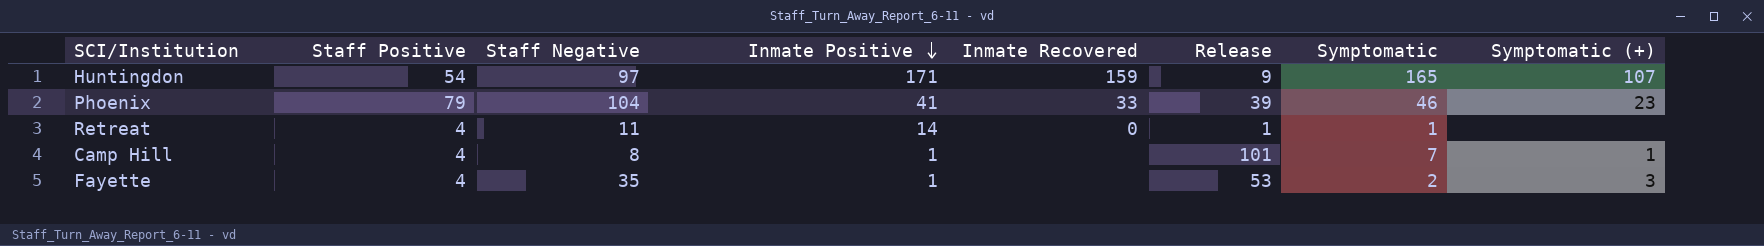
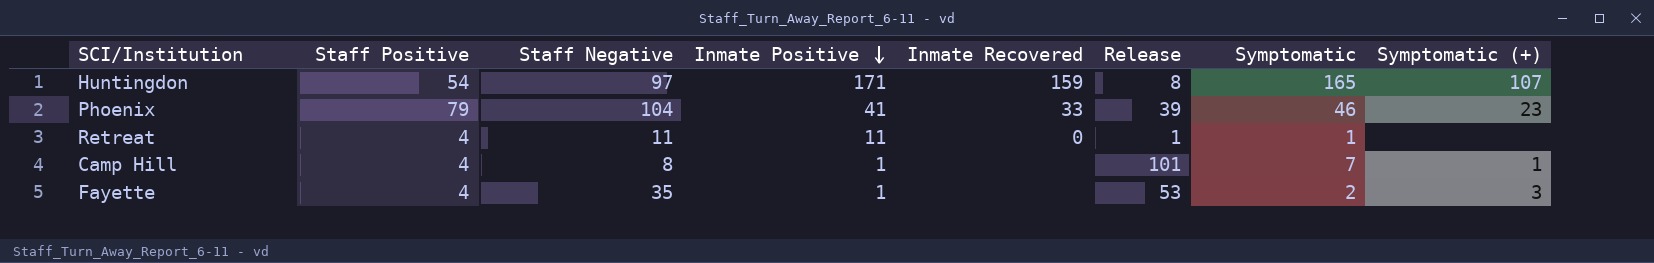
Huntingdon | Release: 9 -> 8
Retreat | Inmate Positive: 14 -> 11

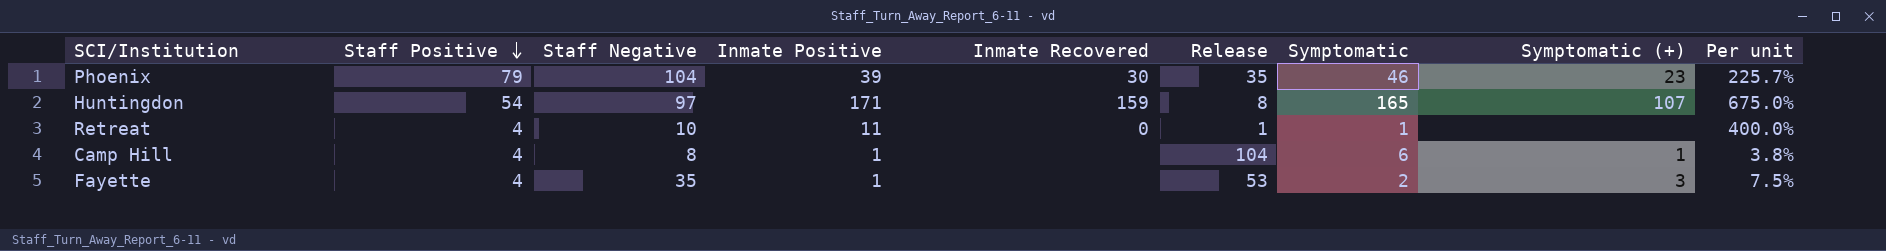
row order: Inmate Positive descending -> Staff Positive descending
column Per unit | formula: none -> [Staff Positive] / [Release]
Phoenix | Inmate Positive: 41 -> 39
Phoenix | Inmate Recovered: 33 -> 30
Phoenix | Release: 39 -> 35
Retreat | Staff Negative: 11 -> 10
Camp Hill | Release: 101 -> 104
Camp Hill | Symptomatic: 7 -> 6

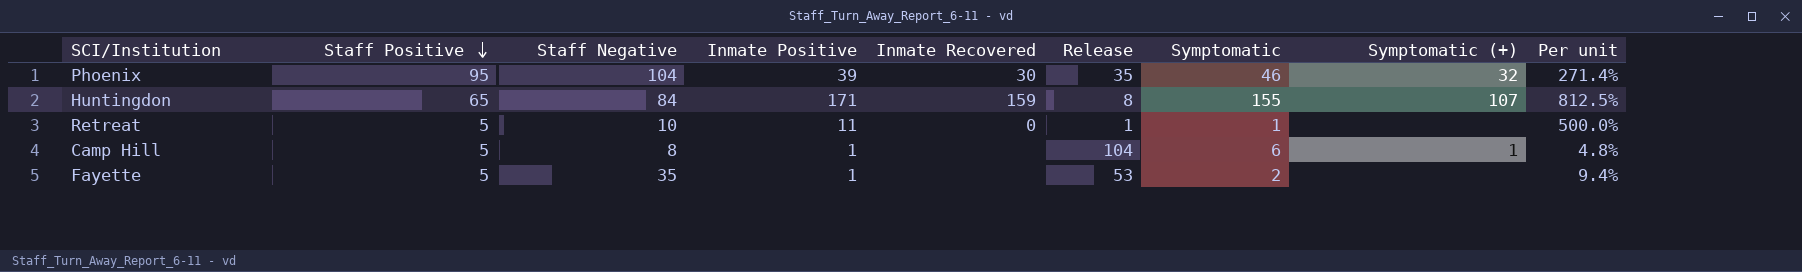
Phoenix | Staff Positive: 79 -> 95
Phoenix | Symptomatic (+): 23 -> 32
Phoenix | Per unit: 225.7% -> 271.4%
Huntingdon | Staff Positive: 54 -> 65
Huntingdon | Staff Negative: 97 -> 84
Huntingdon | Symptomatic: 165 -> 155
Huntingdon | Per unit: 675.0% -> 812.5%
Retreat | Staff Positive: 4 -> 5
Retreat | Per unit: 400.0% -> 500.0%
Camp Hill | Staff Positive: 4 -> 5
Camp Hill | Per unit: 3.8% -> 4.8%
Fayette | Staff Positive: 4 -> 5
Fayette | Symptomatic (+): 3 -> none
Fayette | Per unit: 7.5% -> 9.4%

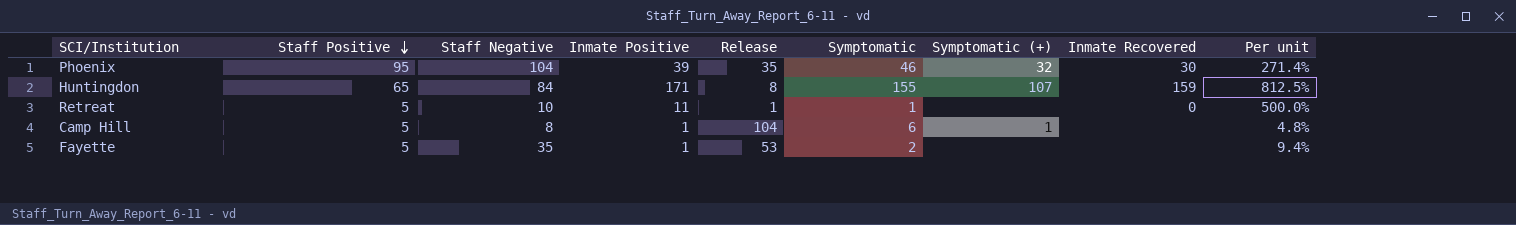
column Inmate Recovered | position: 5 -> 8

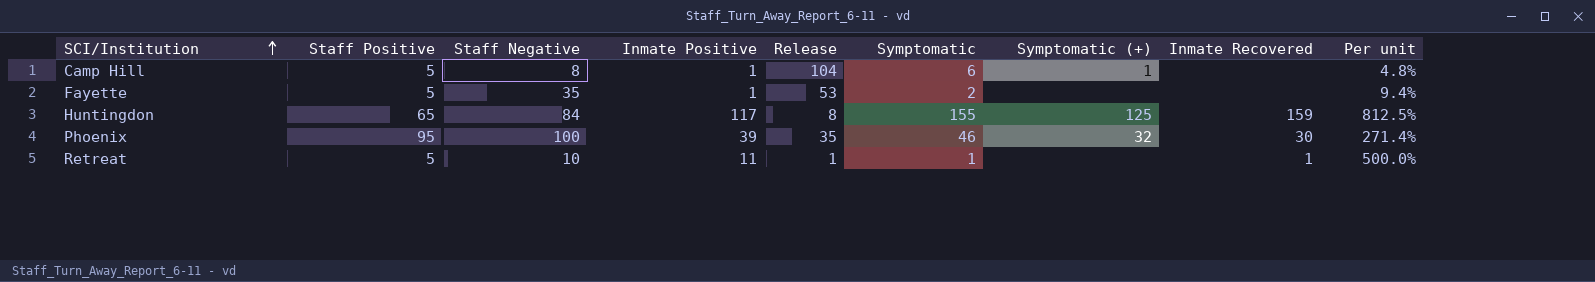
row order: Staff Positive descending -> SCI/Institution ascending
Huntingdon | Inmate Positive: 171 -> 117
Huntingdon | Symptomatic (+): 107 -> 125
Phoenix | Staff Negative: 104 -> 100
Retreat | Inmate Recovered: 0 -> 1

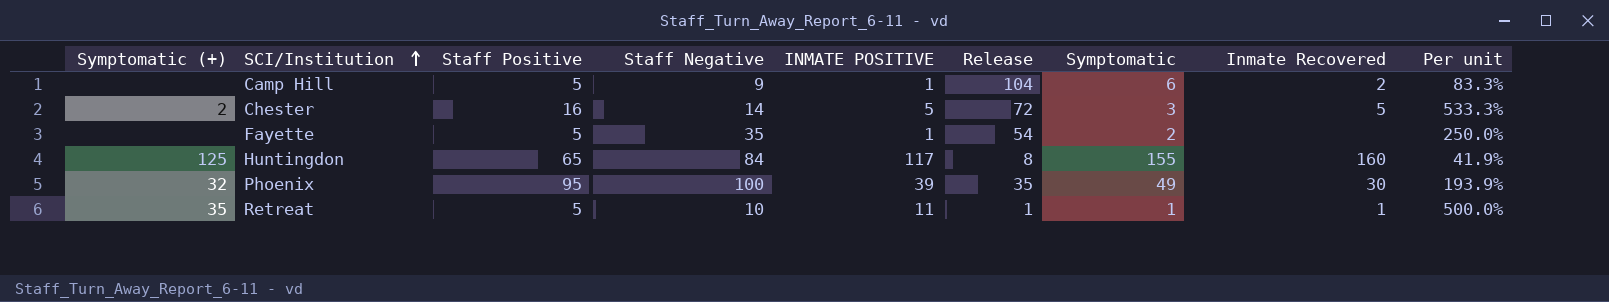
column Symptomatic (+) | position: 7 -> 1
column name: Inmate Positive -> INMATE POSITIVE
column Per unit | formula: [Staff Positive] / [Release] -> [Staff Positive] / [Symptomatic]
Camp Hill | Symptomatic (+): 1 -> none
Camp Hill | Staff Negative: 8 -> 9
Camp Hill | Inmate Recovered: none -> 2
row Chester: none -> 2 | 16 | 14 | 5 | 72 | 3 | 5 | 533.3%
Fayette | Release: 53 -> 54
Huntingdon | Inmate Recovered: 159 -> 160
Phoenix | Symptomatic: 46 -> 49
Retreat | Symptomatic (+): none -> 35

